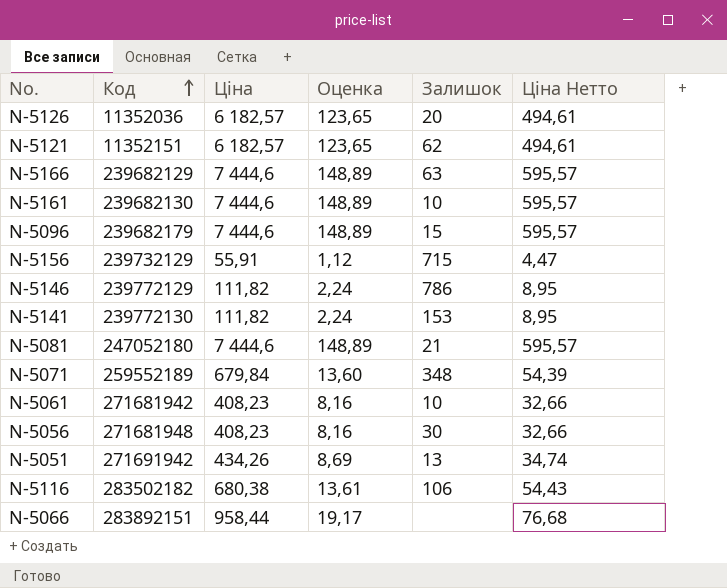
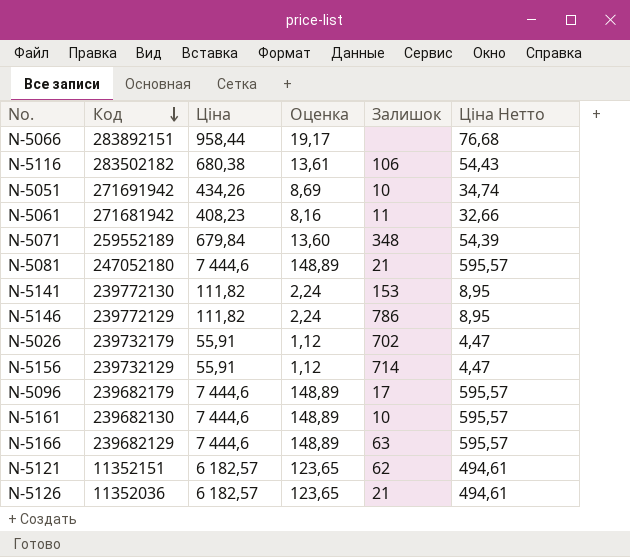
row order: Код ascending -> Код descending
row N-5056: 271681948 | 408,23 | 8,16 | 30 | 32,66 -> none
N-5051 | Залишок: 13 -> 10
N-5061 | Залишок: 10 -> 11
row N-5026: none -> 239732179 | 55,91 | 1,12 | 702 | 4,47
N-5156 | Залишок: 715 -> 714
N-5096 | Залишок: 15 -> 17
N-5126 | Залишок: 20 -> 21

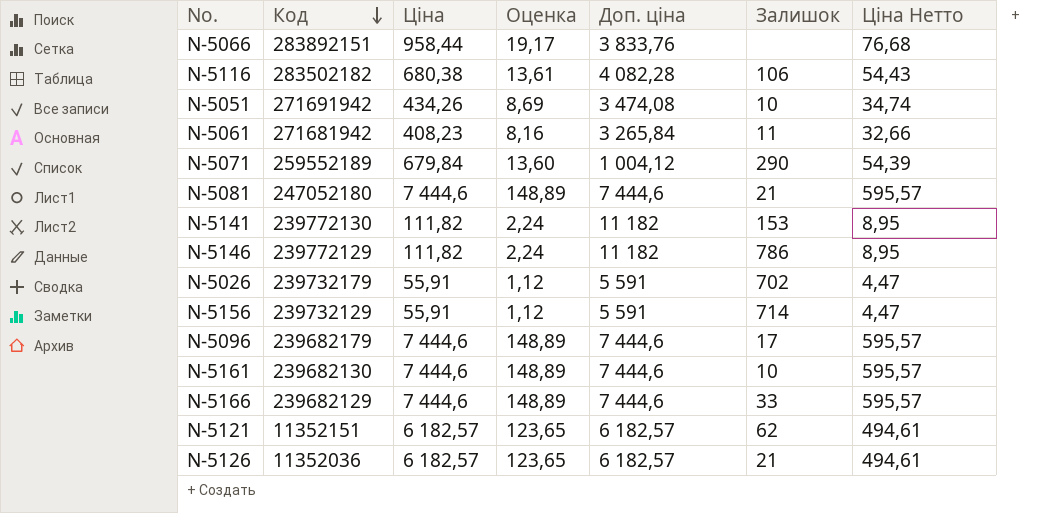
column Доп. ціна | position: none -> 5
N-5071 | Залишок: 348 -> 290
N-5166 | Залишок: 63 -> 33

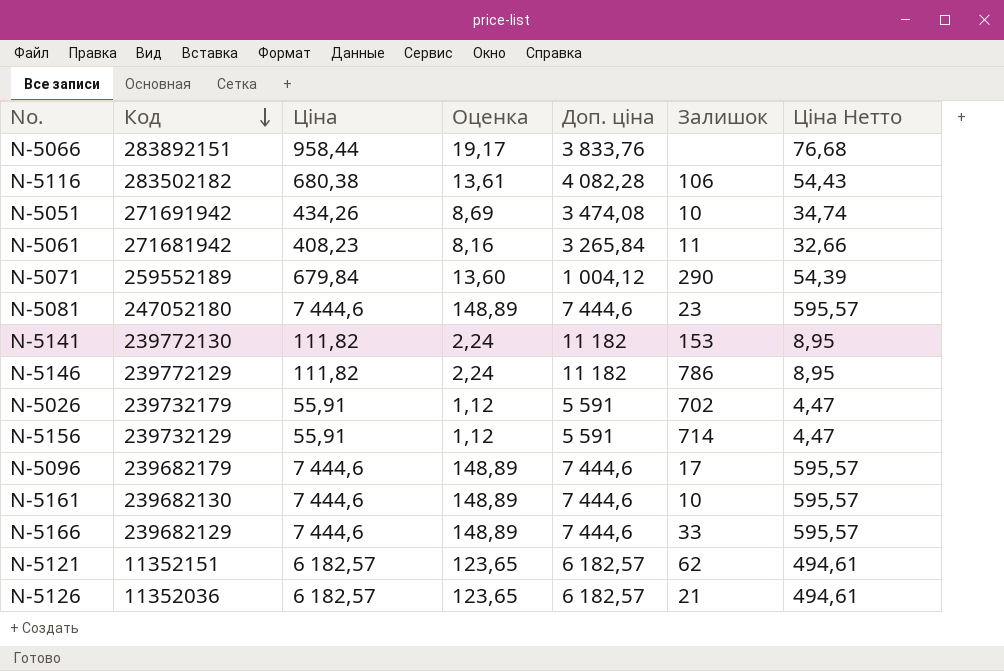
N-5081 | Залишок: 21 -> 23

